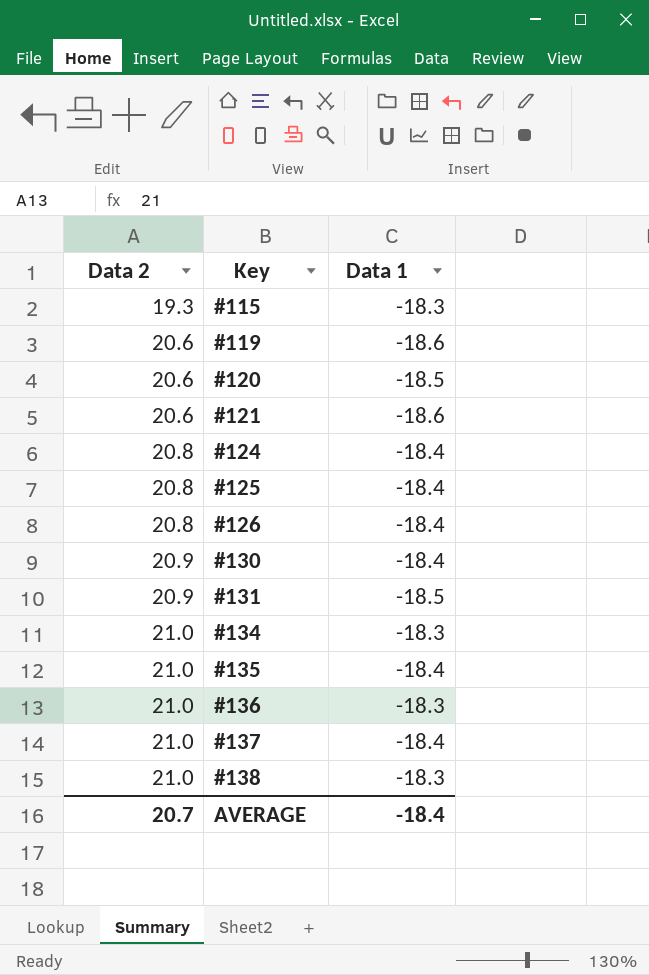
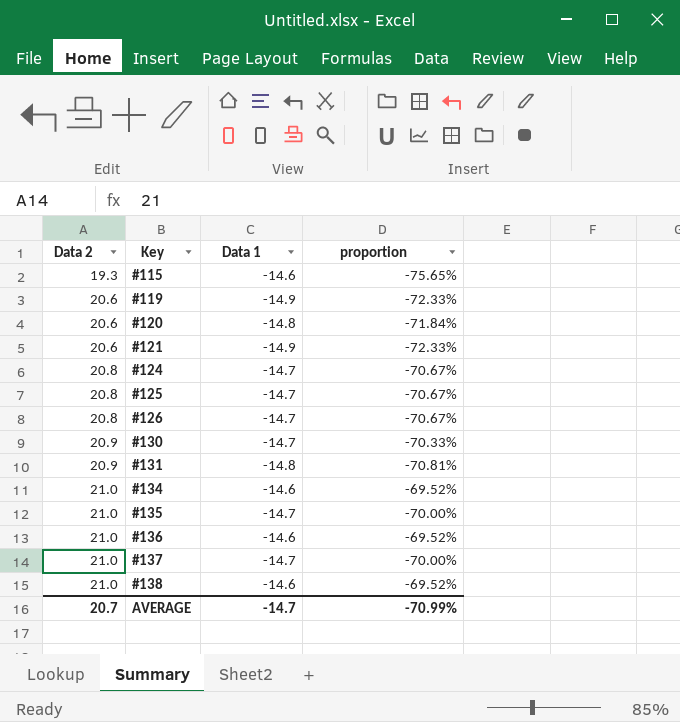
column proportion | formula: none -> [Data 1] / [Data 2]
#115 | Data 1: -18.3 -> -14.6
#119 | Data 1: -18.6 -> -14.9
#120 | Data 1: -18.5 -> -14.8
#121 | Data 1: -18.6 -> -14.9
#124 | Data 1: -18.4 -> -14.7
#125 | Data 1: -18.4 -> -14.7
#126 | Data 1: -18.4 -> -14.7
#130 | Data 1: -18.4 -> -14.7
#131 | Data 1: -18.5 -> -14.8
#134 | Data 1: -18.3 -> -14.6
#135 | Data 1: -18.4 -> -14.7
#136 | Data 1: -18.3 -> -14.6
#137 | Data 1: -18.4 -> -14.7
#138 | Data 1: -18.3 -> -14.6
AVERAGE | Data 1: -18.4 -> -14.7

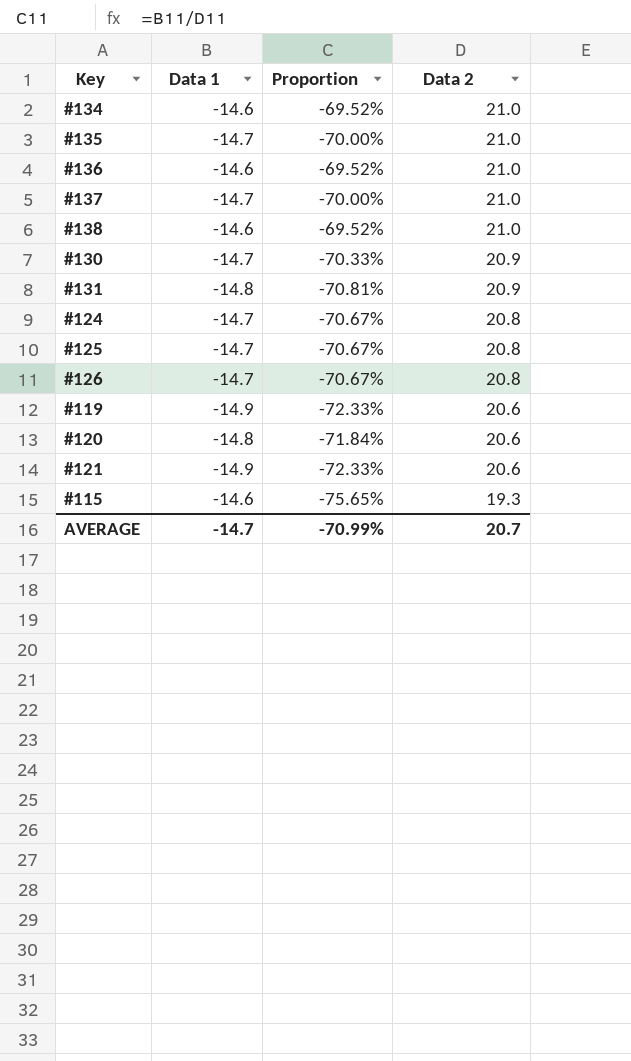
row order: Data 2 ascending -> Data 2 descending
column name: proportion -> Proportion
column Data 2 | position: 1 -> 4

